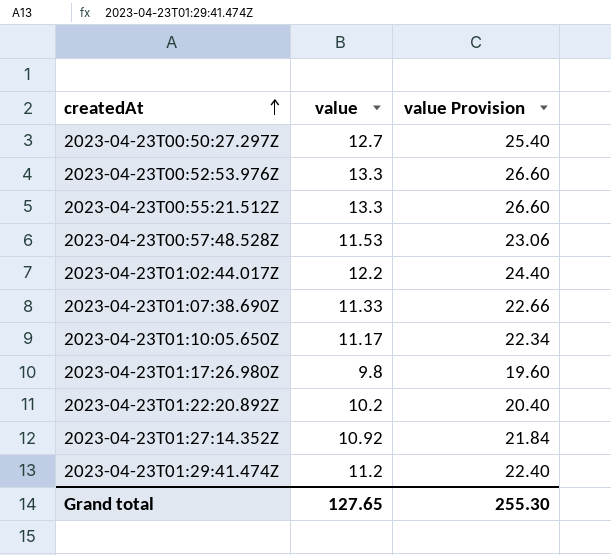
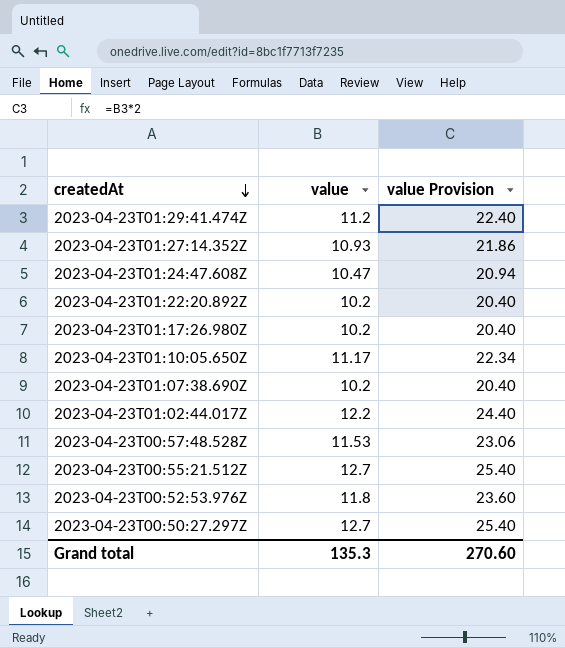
row order: createdAt ascending -> createdAt descending
2023-04-23T01:27:14.352Z | value: 10.92 -> 10.93
2023-04-23T01:27:14.352Z | value Provision: 21.84 -> 21.86
row 2023-04-23T01:24:47.608Z: none -> 10.47 | 20.94
2023-04-23T01:17:26.980Z | value: 9.8 -> 10.2
2023-04-23T01:17:26.980Z | value Provision: 19.60 -> 20.40
2023-04-23T01:07:38.690Z | value: 11.33 -> 10.2
2023-04-23T01:07:38.690Z | value Provision: 22.66 -> 20.40
2023-04-23T00:55:21.512Z | value: 13.3 -> 12.7
2023-04-23T00:55:21.512Z | value Provision: 26.60 -> 25.40
2023-04-23T00:52:53.976Z | value: 13.3 -> 11.8
2023-04-23T00:52:53.976Z | value Provision: 26.60 -> 23.60
Grand total | value: 127.65 -> 135.3
Grand total | value Provision: 255.30 -> 270.60

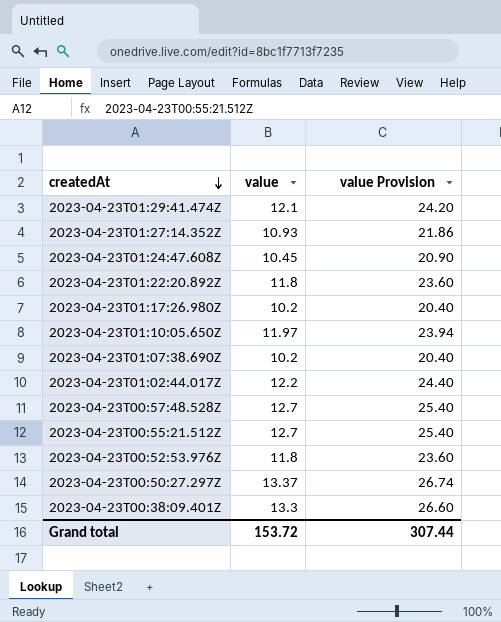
2023-04-23T01:29:41.474Z | value: 11.2 -> 12.1
2023-04-23T01:29:41.474Z | value Provision: 22.40 -> 24.20
2023-04-23T01:24:47.608Z | value: 10.47 -> 10.45
2023-04-23T01:24:47.608Z | value Provision: 20.94 -> 20.90
2023-04-23T01:22:20.892Z | value: 10.2 -> 11.8
2023-04-23T01:22:20.892Z | value Provision: 20.40 -> 23.60
2023-04-23T01:10:05.650Z | value: 11.17 -> 11.97
2023-04-23T01:10:05.650Z | value Provision: 22.34 -> 23.94
2023-04-23T00:57:48.528Z | value: 11.53 -> 12.7
2023-04-23T00:57:48.528Z | value Provision: 23.06 -> 25.40
2023-04-23T00:50:27.297Z | value: 12.7 -> 13.37
2023-04-23T00:50:27.297Z | value Provision: 25.40 -> 26.74
row 2023-04-23T00:38:09.401Z: none -> 13.3 | 26.60
Grand total | value: 135.3 -> 153.72
Grand total | value Provision: 270.60 -> 307.44

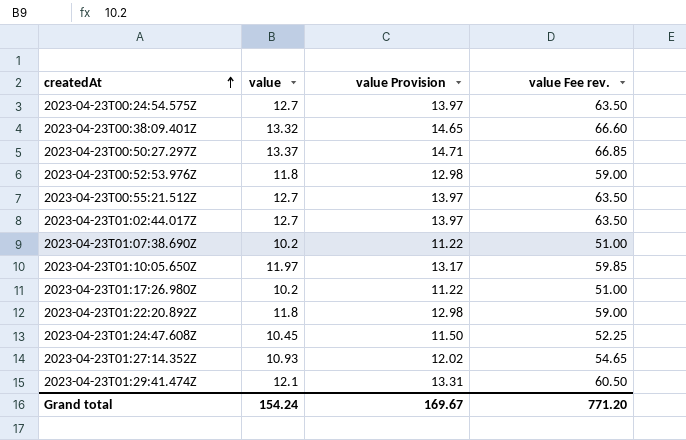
row order: createdAt descending -> createdAt ascending
column value Provision | formula: [value] * 2 -> [value] * 1.1
column value Fee rev. | formula: none -> [value] * 5
row 2023-04-23T00:57:48.528Z: 12.7 | 25.40 -> none
row 2023-04-23T00:24:54.575Z: none -> 12.7 | 13.97 | 63.50
2023-04-23T00:38:09.401Z | value: 13.3 -> 13.32
2023-04-23T01:02:44.017Z | value: 12.2 -> 12.7
Grand total | value: 153.72 -> 154.24
Grand total | value Provision: 307.44 -> 169.67

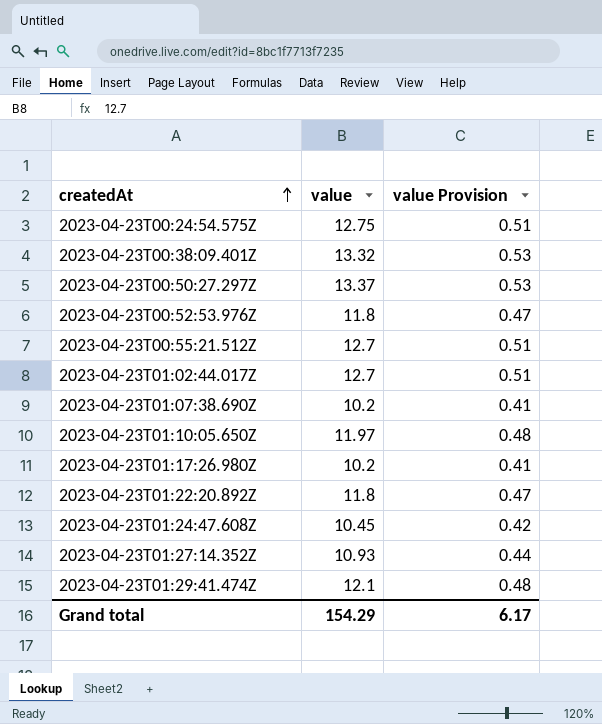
column value Fee rev. | formula: [value] * 5 -> none
column value Provision | formula: [value] * 1.1 -> [value] * 0.04
2023-04-23T00:24:54.575Z | value: 12.7 -> 12.75
Grand total | value: 154.24 -> 154.29
Grand total | value Provision: 169.67 -> 6.17

